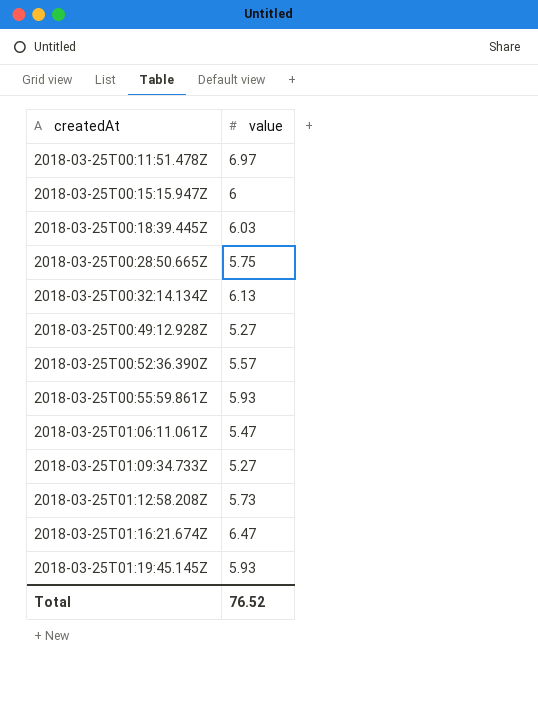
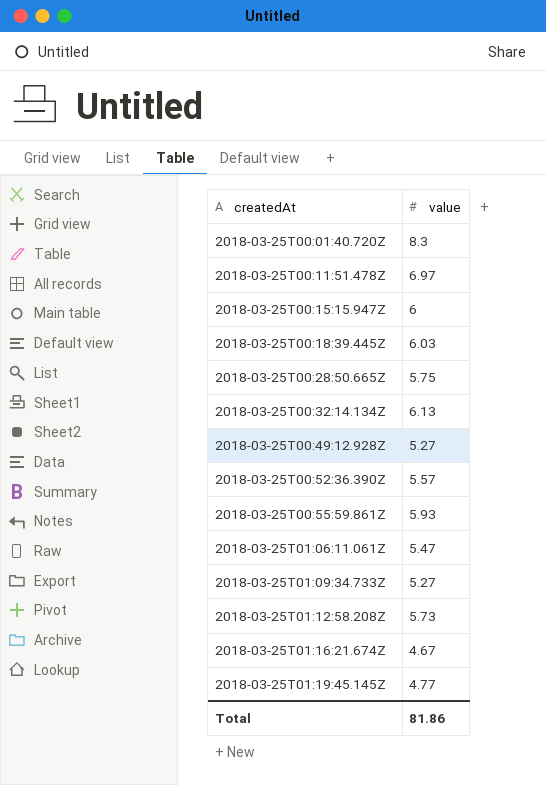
row 2018-03-25T00:01:40.720Z: none -> 8.3
2018-03-25T01:16:21.674Z | value: 6.47 -> 4.67
2018-03-25T01:19:45.145Z | value: 5.93 -> 4.77
Total | value: 76.52 -> 81.86

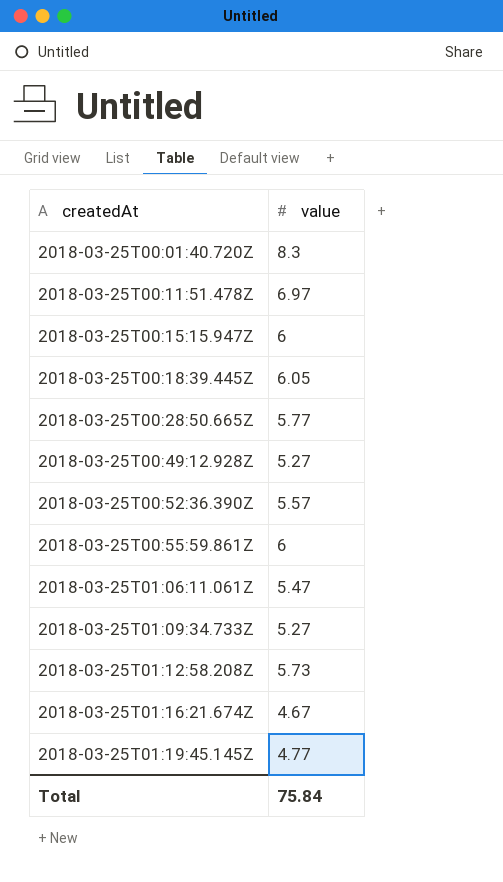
row 2018-03-25T00:32:14.134Z: 6.13 -> none
2018-03-25T00:18:39.445Z | value: 6.03 -> 6.05
2018-03-25T00:28:50.665Z | value: 5.75 -> 5.77
2018-03-25T00:55:59.861Z | value: 5.93 -> 6
Total | value: 81.86 -> 75.84

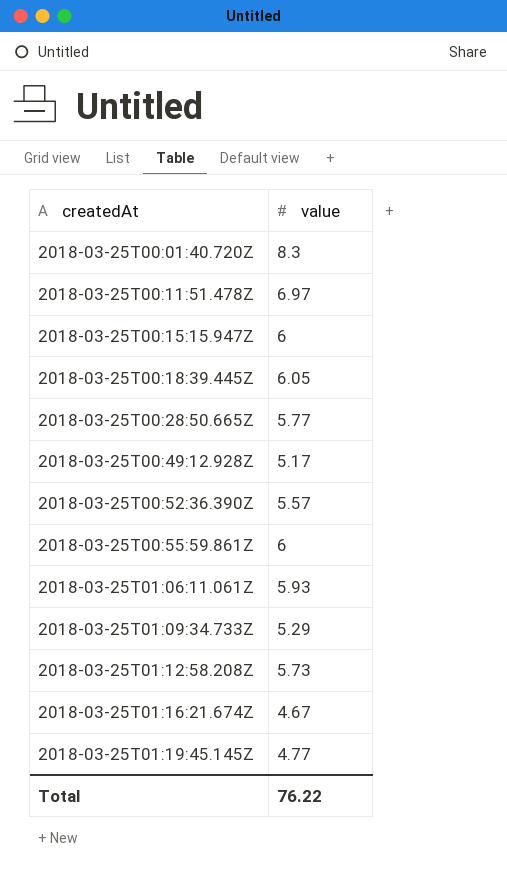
2018-03-25T00:49:12.928Z | value: 5.27 -> 5.17
2018-03-25T01:06:11.061Z | value: 5.47 -> 5.93
2018-03-25T01:09:34.733Z | value: 5.27 -> 5.29
Total | value: 75.84 -> 76.22

